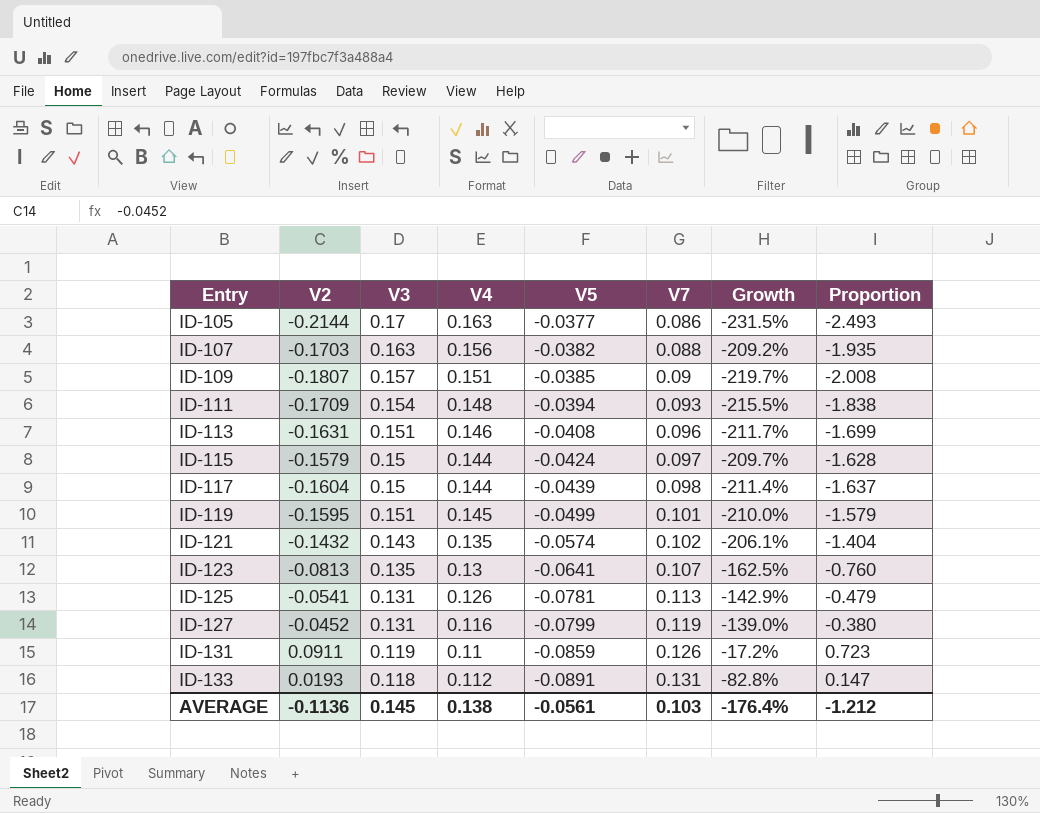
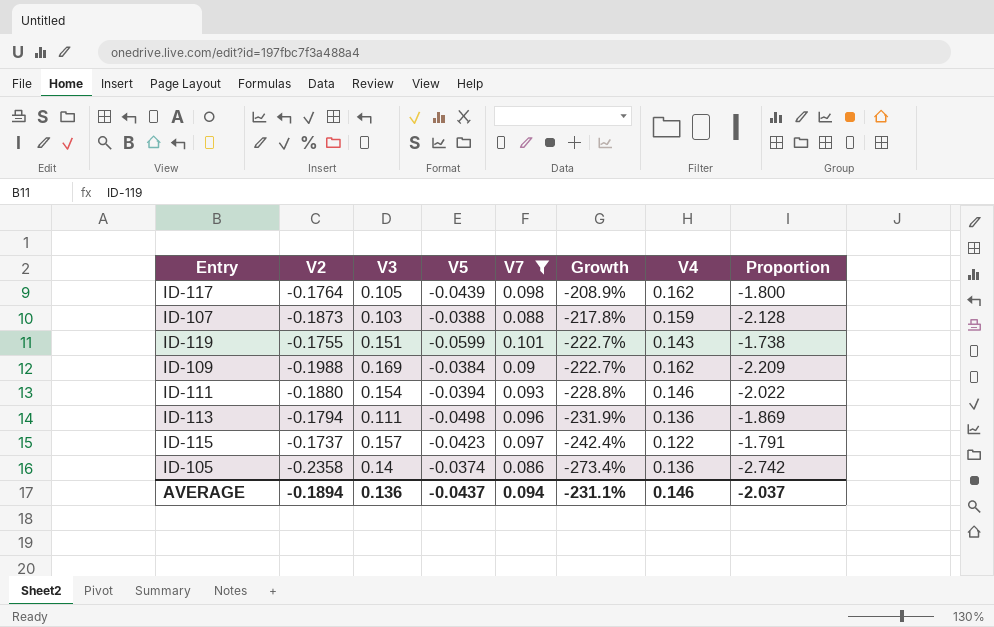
filter: none -> V7 <= 0.101
row order: Entry ascending -> Growth descending
column V4 | position: 4 -> 7
ID-117 | V2: -0.1604 -> -0.1764
ID-117 | V3: 0.15 -> 0.105
ID-117 | Growth: -211.4% -> -208.9%
ID-117 | V4: 0.144 -> 0.162
ID-117 | Proportion: -1.637 -> -1.800
ID-107 | V2: -0.1703 -> -0.1873
ID-107 | V3: 0.163 -> 0.103
ID-107 | V5: -0.0382 -> -0.0388
ID-107 | Growth: -209.2% -> -217.8%
ID-107 | V4: 0.156 -> 0.159
ID-107 | Proportion: -1.935 -> -2.128
ID-119 | V2: -0.1595 -> -0.1755
ID-119 | V5: -0.0499 -> -0.0599
ID-119 | Growth: -210.0% -> -222.7%
ID-119 | V4: 0.145 -> 0.143
ID-119 | Proportion: -1.579 -> -1.738
ID-109 | V2: -0.1807 -> -0.1988
ID-109 | V3: 0.157 -> 0.169
ID-109 | V5: -0.0385 -> -0.0384
ID-109 | Growth: -219.7% -> -222.7%
ID-109 | V4: 0.151 -> 0.162
ID-109 | Proportion: -2.008 -> -2.209
ID-111 | V2: -0.1709 -> -0.1880
ID-111 | Growth: -215.5% -> -228.8%
ID-111 | V4: 0.148 -> 0.146
ID-111 | Proportion: -1.838 -> -2.022
ID-113 | V2: -0.1631 -> -0.1794
ID-113 | V3: 0.151 -> 0.111
ID-113 | V5: -0.0408 -> -0.0498
ID-113 | Growth: -211.7% -> -231.9%
ID-113 | V4: 0.146 -> 0.136
ID-113 | Proportion: -1.699 -> -1.869
ID-115 | V2: -0.1579 -> -0.1737
ID-115 | V3: 0.15 -> 0.157
ID-115 | V5: -0.0424 -> -0.0423
ID-115 | Growth: -209.7% -> -242.4%
ID-115 | V4: 0.144 -> 0.122
ID-115 | Proportion: -1.628 -> -1.791
ID-105 | V2: -0.2144 -> -0.2358
ID-105 | V3: 0.17 -> 0.14
ID-105 | V5: -0.0377 -> -0.0374
ID-105 | Growth: -231.5% -> -273.4%
ID-105 | V4: 0.163 -> 0.136
ID-105 | Proportion: -2.493 -> -2.742
AVERAGE | V2: -0.1136 -> -0.1894
AVERAGE | V3: 0.145 -> 0.136
AVERAGE | V5: -0.0561 -> -0.0437
AVERAGE | V7: 0.103 -> 0.094
AVERAGE | Growth: -176.4% -> -231.1%
AVERAGE | V4: 0.138 -> 0.146
AVERAGE | Proportion: -1.212 -> -2.037

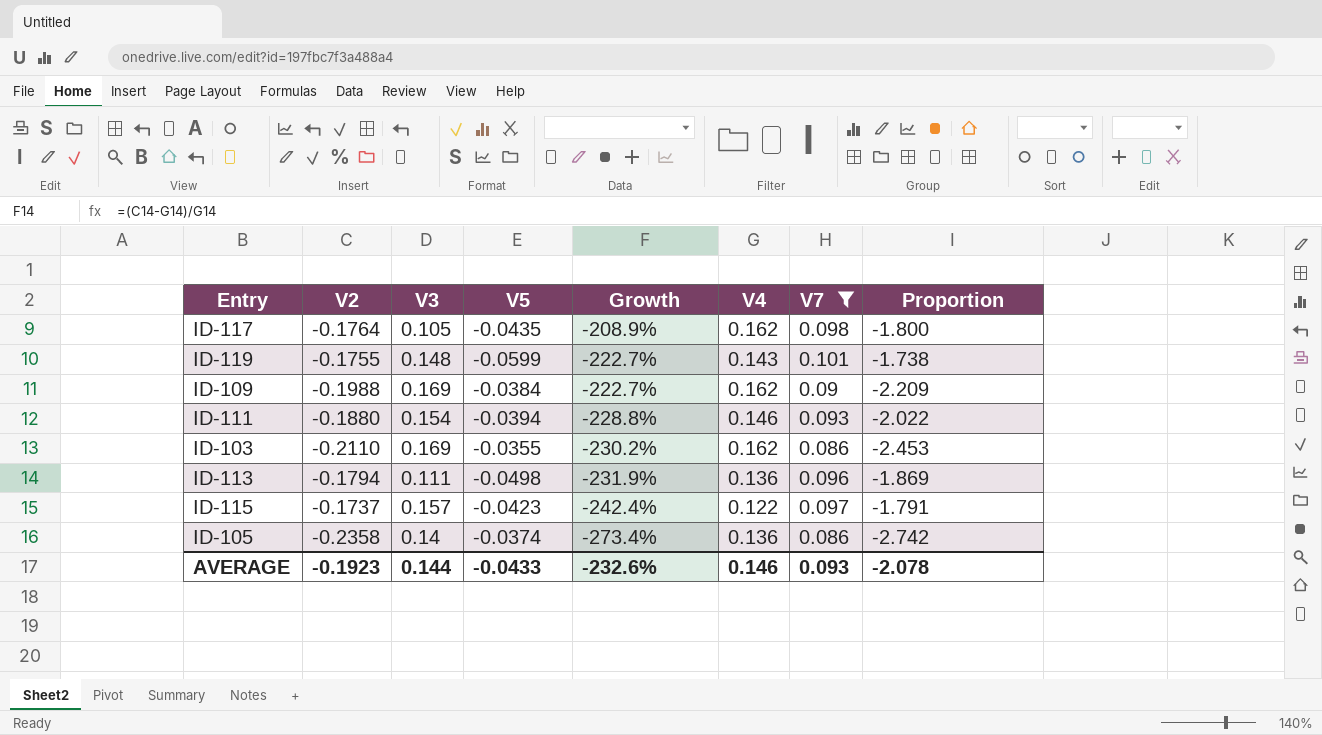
column V7 | position: 5 -> 7
row ID-107: -0.1873 | 0.103 | -0.0388 | 0.088 | -217.8% | 0.159 | -2.128 -> none
ID-117 | V5: -0.0439 -> -0.0435
ID-119 | V3: 0.151 -> 0.148
row ID-103: none -> -0.2110 | 0.169 | -0.0355 | -230.2% | 0.162 | 0.086 | -2.453
AVERAGE | V2: -0.1894 -> -0.1923
AVERAGE | V3: 0.136 -> 0.144
AVERAGE | V5: -0.0437 -> -0.0433
AVERAGE | Growth: -231.1% -> -232.6%
AVERAGE | V7: 0.094 -> 0.093
AVERAGE | Proportion: -2.037 -> -2.078

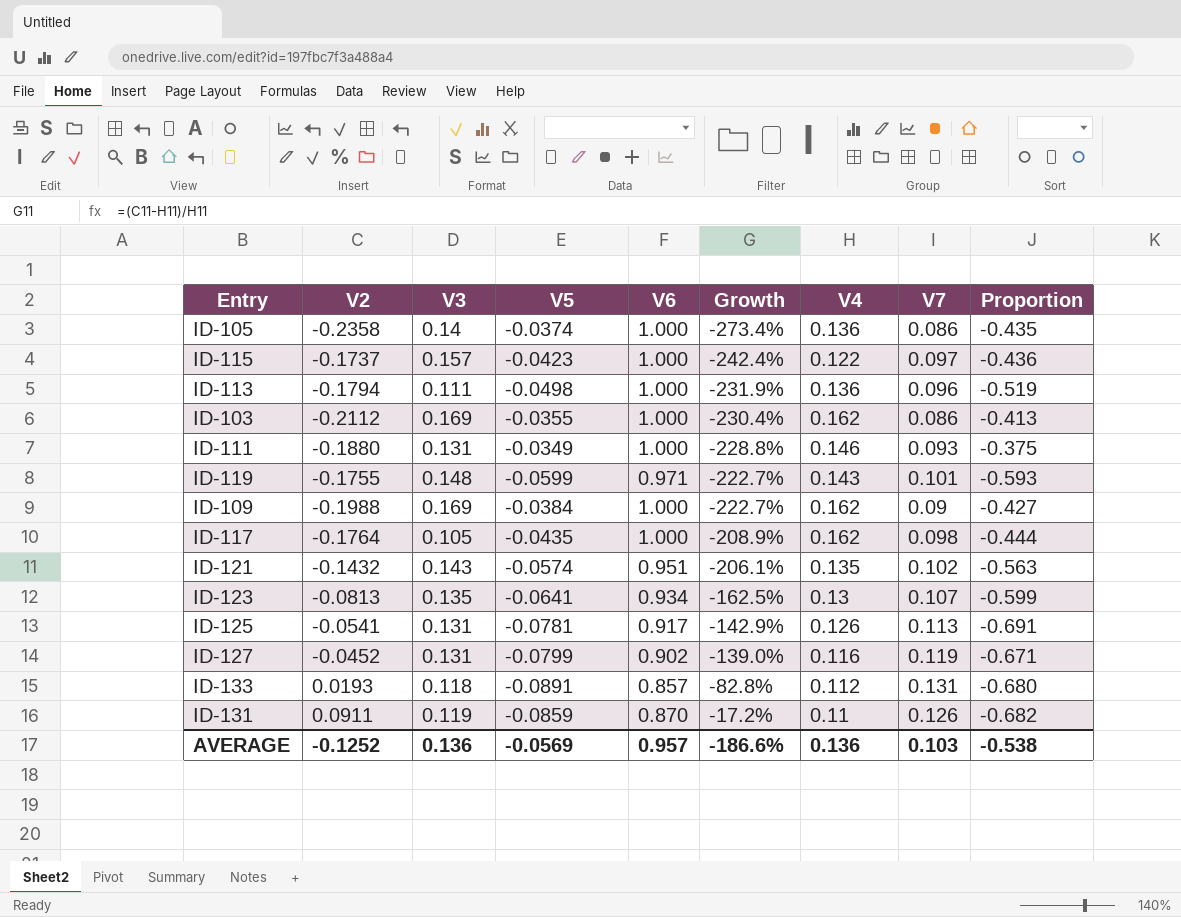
filter: V7 <= 0.101 -> none
row order: Growth descending -> Growth ascending
column V6 | position: none -> 5
column Proportion | formula: [V2] / [V7] -> [V5] / [V7]
ID-103 | V2: -0.2110 -> -0.2112
ID-103 | Growth: -230.2% -> -230.4%
ID-111 | V3: 0.154 -> 0.131
ID-111 | V5: -0.0394 -> -0.0349
AVERAGE | V2: -0.1923 -> -0.1252
AVERAGE | V3: 0.144 -> 0.136
AVERAGE | V5: -0.0433 -> -0.0569
AVERAGE | Growth: -232.6% -> -186.6%
AVERAGE | V4: 0.146 -> 0.136
AVERAGE | V7: 0.093 -> 0.103
AVERAGE | Proportion: -2.078 -> -0.538

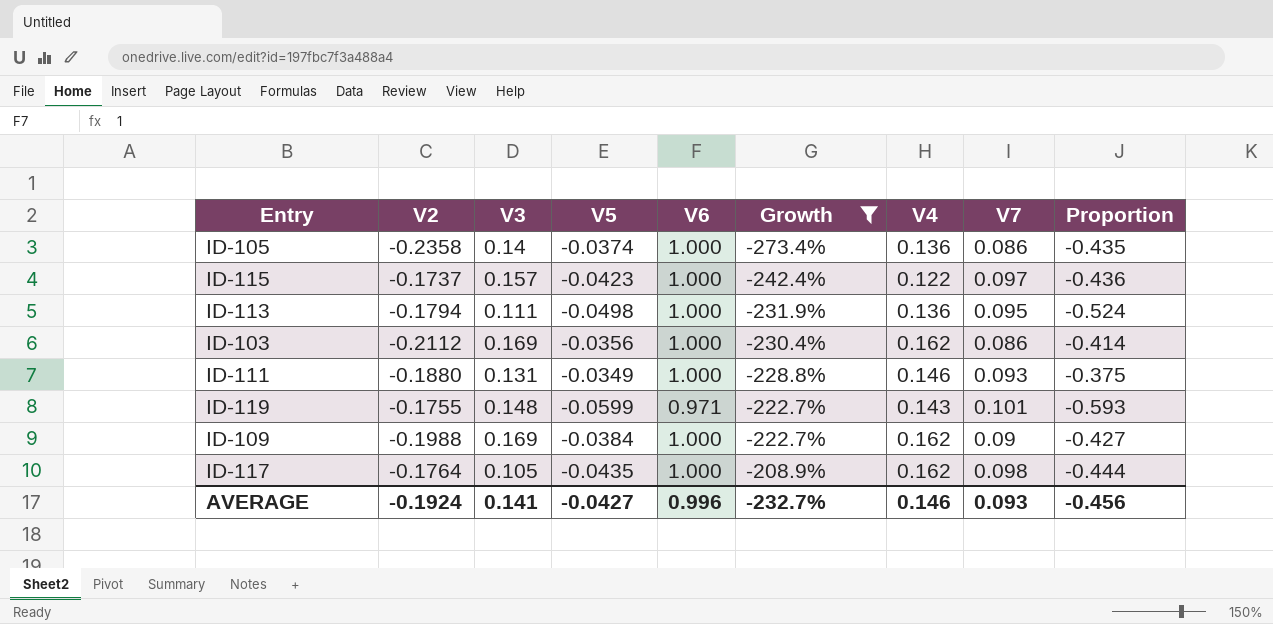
filter: none -> Growth <= -208.9%
ID-113 | V7: 0.096 -> 0.095
ID-113 | Proportion: -0.519 -> -0.524
ID-103 | V5: -0.0355 -> -0.0356
ID-103 | Proportion: -0.413 -> -0.414
AVERAGE | V2: -0.1252 -> -0.1924
AVERAGE | V3: 0.136 -> 0.141
AVERAGE | V5: -0.0569 -> -0.0427
AVERAGE | V6: 0.957 -> 0.996
AVERAGE | Growth: -186.6% -> -232.7%
AVERAGE | V4: 0.136 -> 0.146
AVERAGE | V7: 0.103 -> 0.093
AVERAGE | Proportion: -0.538 -> -0.456

